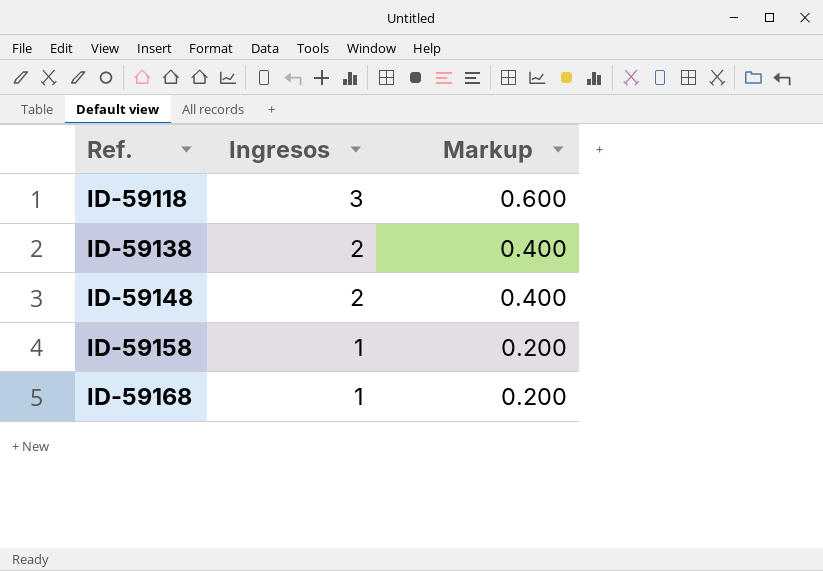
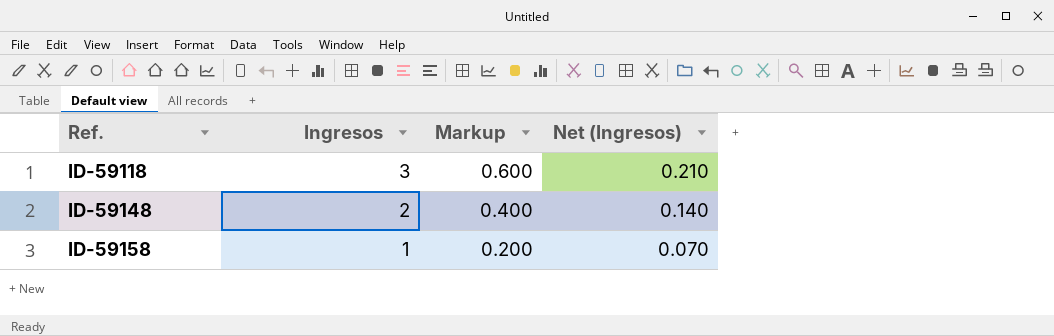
column Net (Ingresos) | formula: none -> [Ingresos] * 0.07
row ID-59138: 2 | 0.400 -> none
row ID-59168: 1 | 0.200 -> none

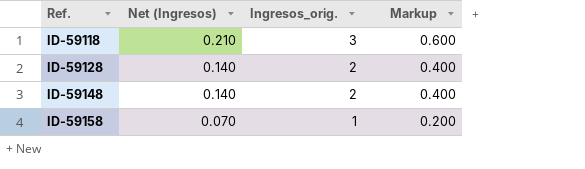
column Net (Ingresos) | position: 4 -> 2
column name: Ingresos -> Ingresos_orig.
row ID-59128: none -> 0.140 | 2 | 0.400

